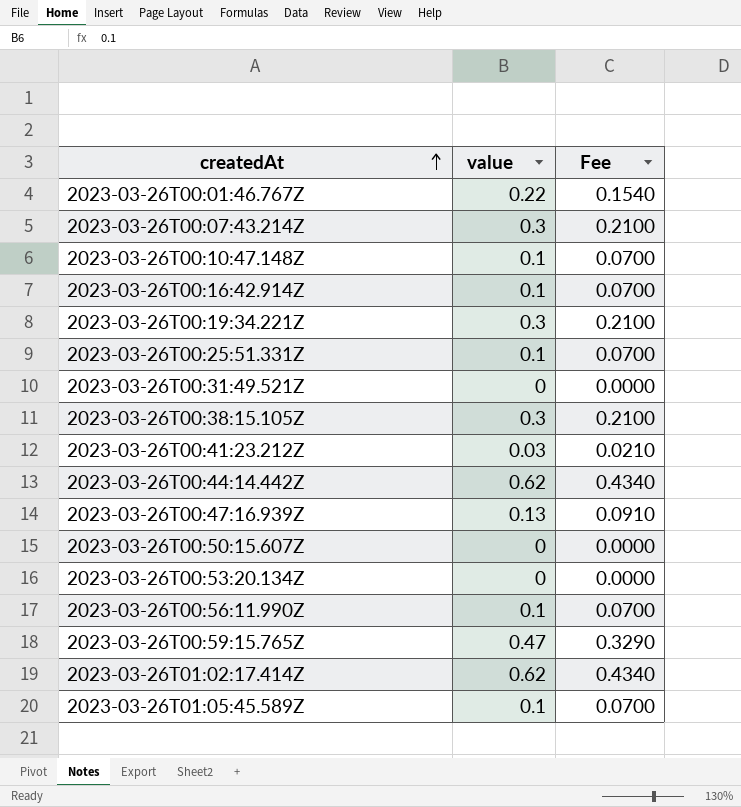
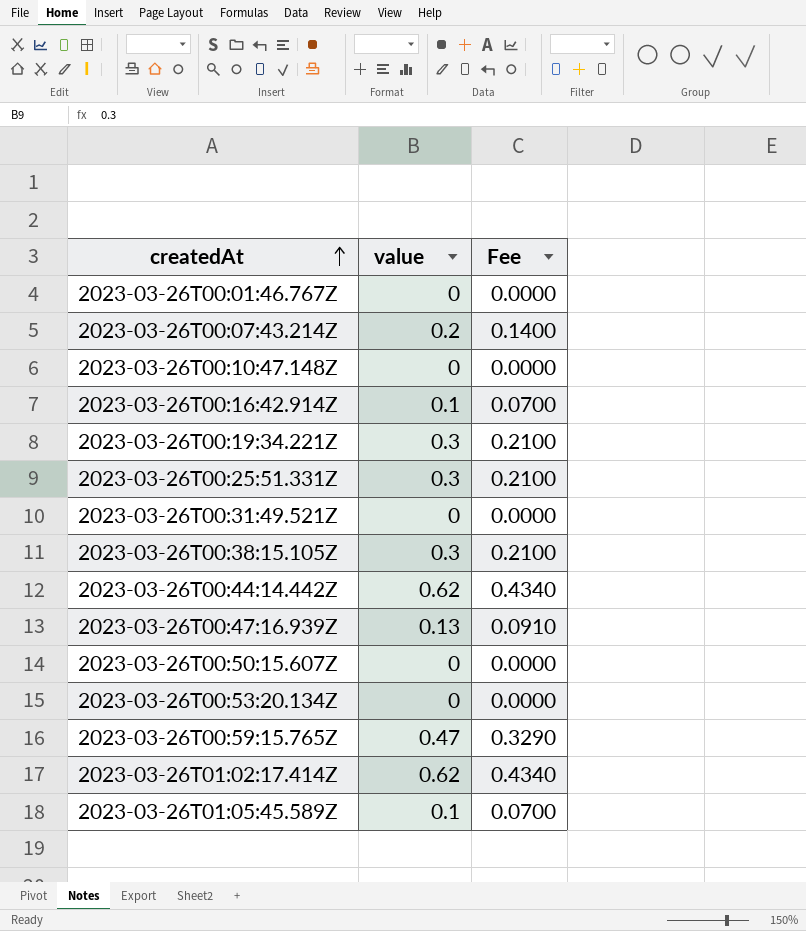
row 2023-03-26T00:41:23.212Z: 0.03 | 0.0210 -> none
row 2023-03-26T00:56:11.990Z: 0.1 | 0.0700 -> none
2023-03-26T00:01:46.767Z | value: 0.22 -> 0
2023-03-26T00:01:46.767Z | Fee: 0.1540 -> 0.0000
2023-03-26T00:07:43.214Z | value: 0.3 -> 0.2
2023-03-26T00:07:43.214Z | Fee: 0.2100 -> 0.1400
2023-03-26T00:10:47.148Z | value: 0.1 -> 0
2023-03-26T00:10:47.148Z | Fee: 0.0700 -> 0.0000
2023-03-26T00:25:51.331Z | value: 0.1 -> 0.3
2023-03-26T00:25:51.331Z | Fee: 0.0700 -> 0.2100

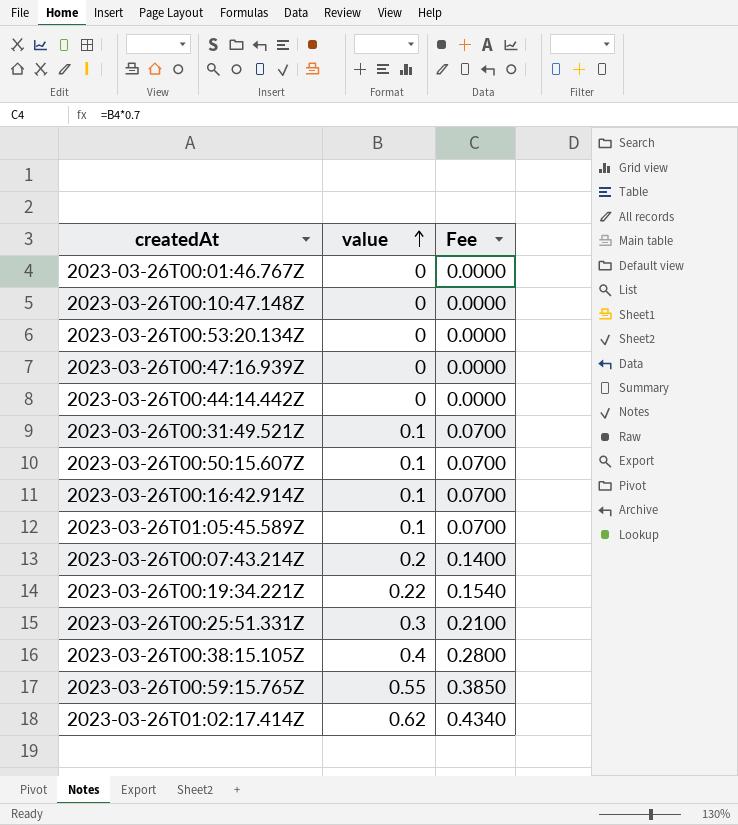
row order: createdAt ascending -> value ascending
2023-03-26T00:47:16.939Z | value: 0.13 -> 0
2023-03-26T00:47:16.939Z | Fee: 0.0910 -> 0.0000
2023-03-26T00:44:14.442Z | value: 0.62 -> 0
2023-03-26T00:44:14.442Z | Fee: 0.4340 -> 0.0000
2023-03-26T00:31:49.521Z | value: 0 -> 0.1
2023-03-26T00:31:49.521Z | Fee: 0.0000 -> 0.0700
2023-03-26T00:50:15.607Z | value: 0 -> 0.1
2023-03-26T00:50:15.607Z | Fee: 0.0000 -> 0.0700
2023-03-26T00:19:34.221Z | value: 0.3 -> 0.22
2023-03-26T00:19:34.221Z | Fee: 0.2100 -> 0.1540
2023-03-26T00:38:15.105Z | value: 0.3 -> 0.4
2023-03-26T00:38:15.105Z | Fee: 0.2100 -> 0.2800
2023-03-26T00:59:15.765Z | value: 0.47 -> 0.55
2023-03-26T00:59:15.765Z | Fee: 0.3290 -> 0.3850

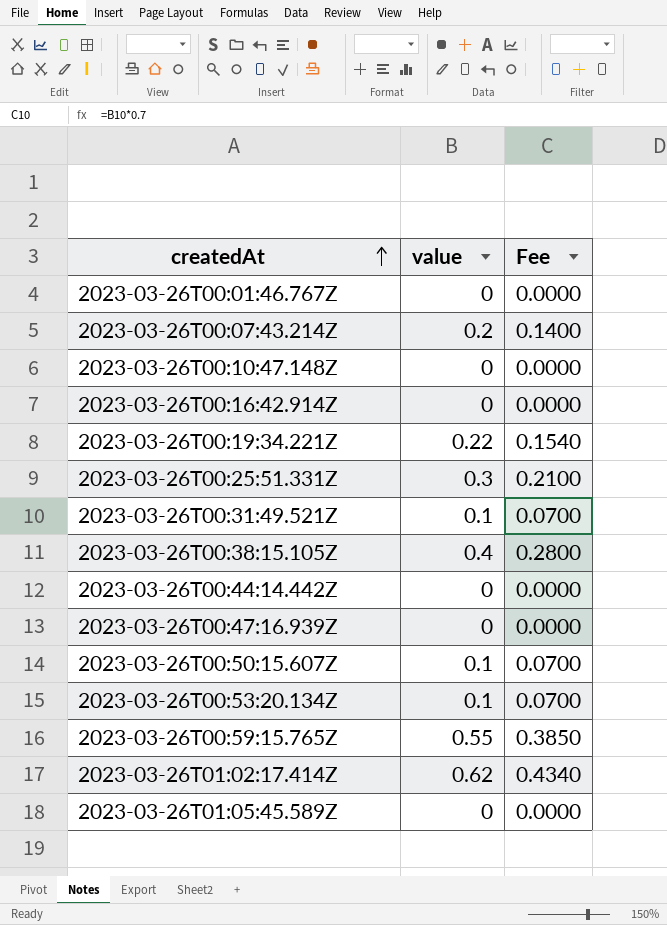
row order: value ascending -> createdAt ascending
2023-03-26T00:16:42.914Z | value: 0.1 -> 0
2023-03-26T00:16:42.914Z | Fee: 0.0700 -> 0.0000
2023-03-26T00:53:20.134Z | value: 0 -> 0.1
2023-03-26T00:53:20.134Z | Fee: 0.0000 -> 0.0700
2023-03-26T01:05:45.589Z | value: 0.1 -> 0
2023-03-26T01:05:45.589Z | Fee: 0.0700 -> 0.0000

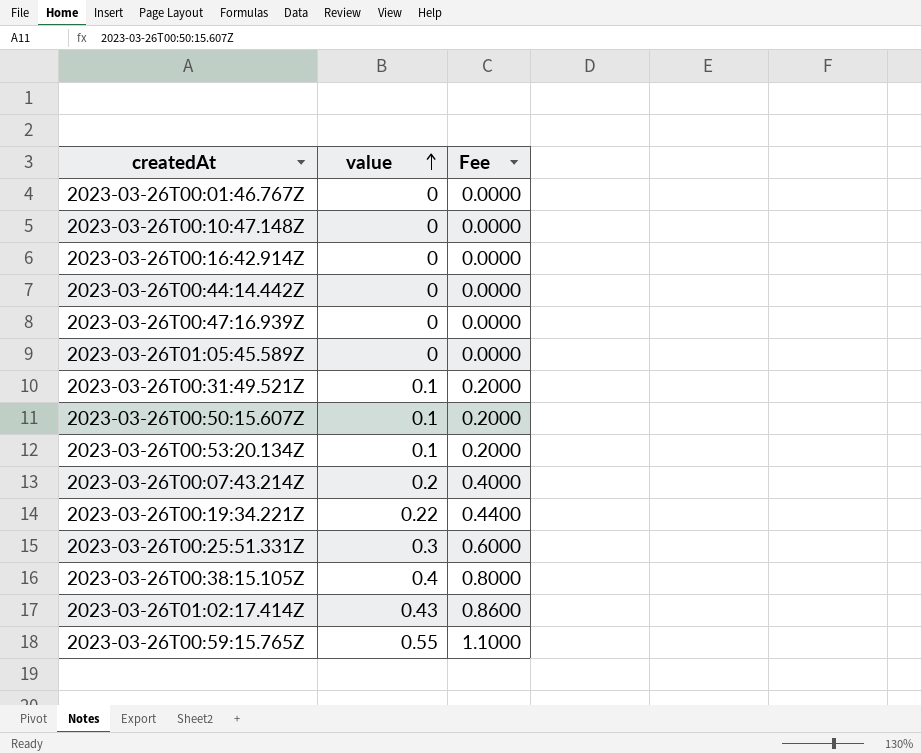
row order: createdAt ascending -> value ascending
column Fee | formula: [value] * 0.7 -> [value] * 2
2023-03-26T01:02:17.414Z | value: 0.62 -> 0.43

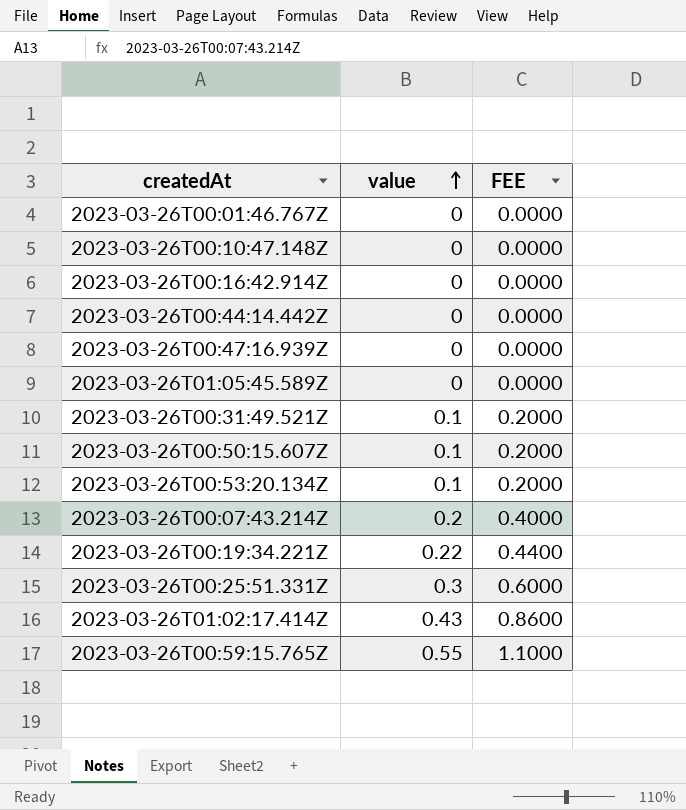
column name: Fee -> FEE
row 2023-03-26T00:38:15.105Z: 0.4 | 0.8000 -> none

